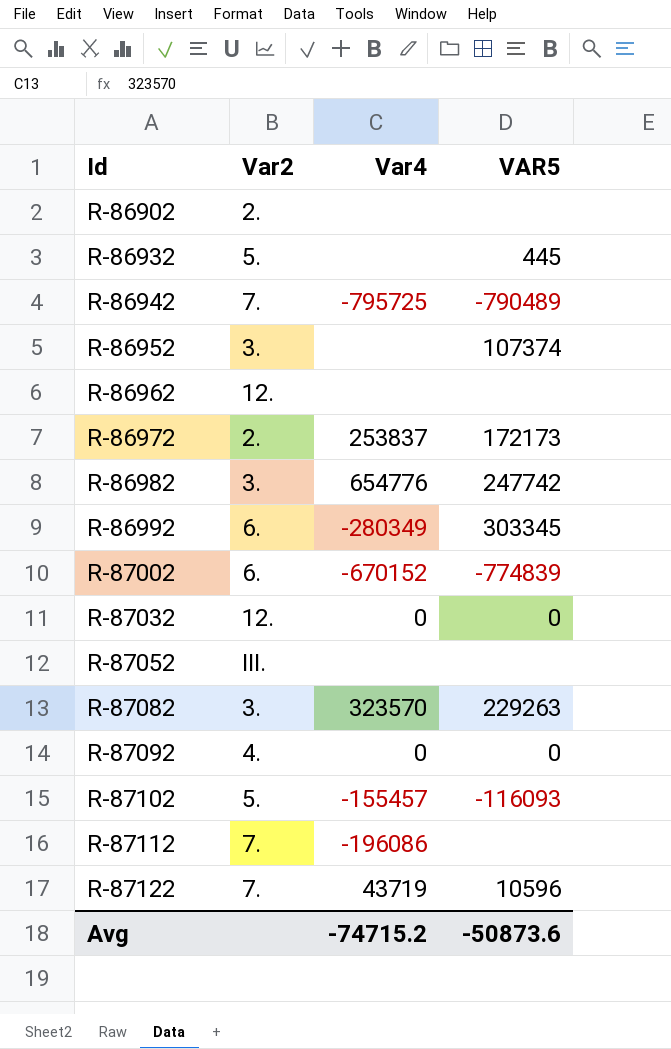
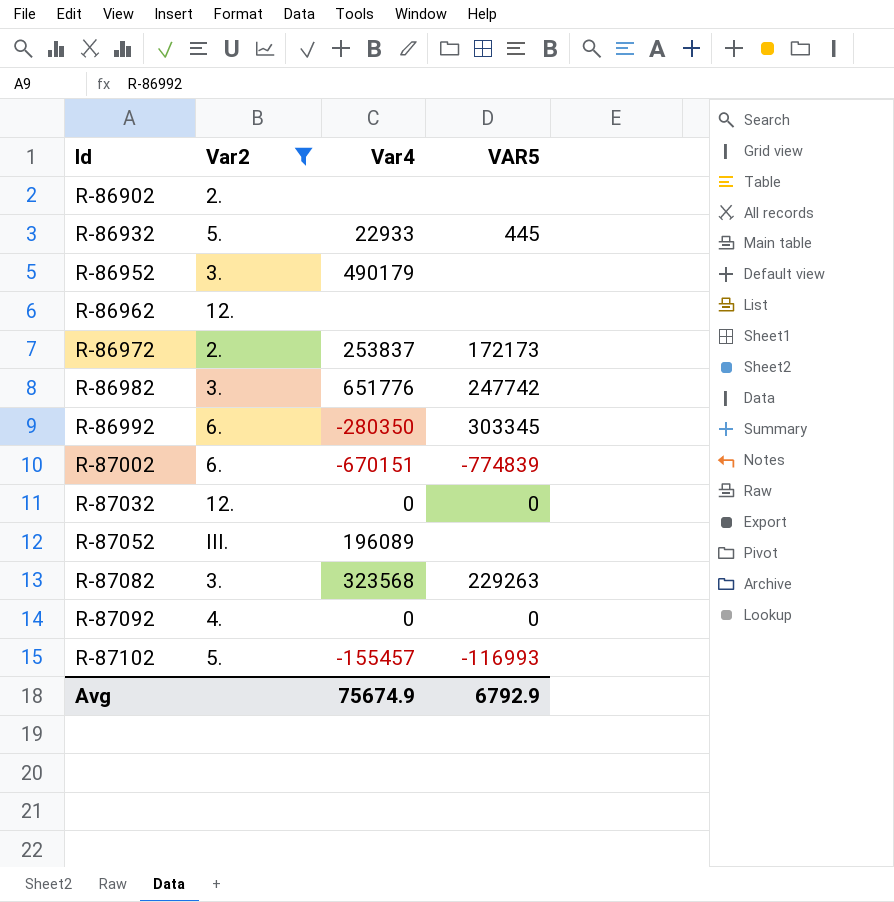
filter: none -> Var2 != 7.
R-86932 | Var4: none -> 22933
R-86952 | Var4: none -> 490179
R-86952 | VAR5: 107374 -> none
R-86982 | Var4: 654776 -> 651776
R-86992 | Var4: -280349 -> -280350
R-87002 | Var4: -670152 -> -670151
R-87052 | Var4: none -> 196089
R-87082 | Var4: 323570 -> 323568
R-87102 | VAR5: -116093 -> -116993
Avg | Var4: -74715.2 -> 75674.9
Avg | VAR5: -50873.6 -> 6792.9

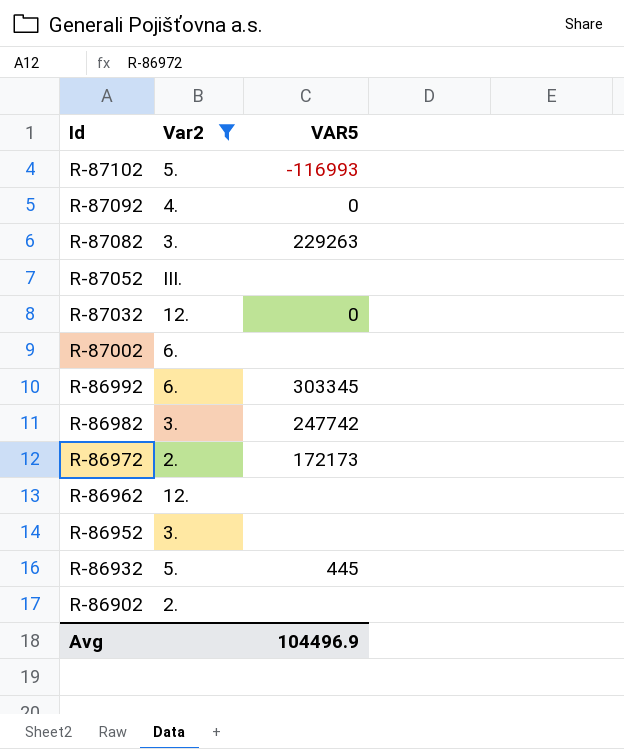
row order: Id ascending -> Id descending
column Var4 | position: 3 -> none
R-87002 | VAR5: -774839 -> none
Avg | VAR5: 6792.9 -> 104496.9

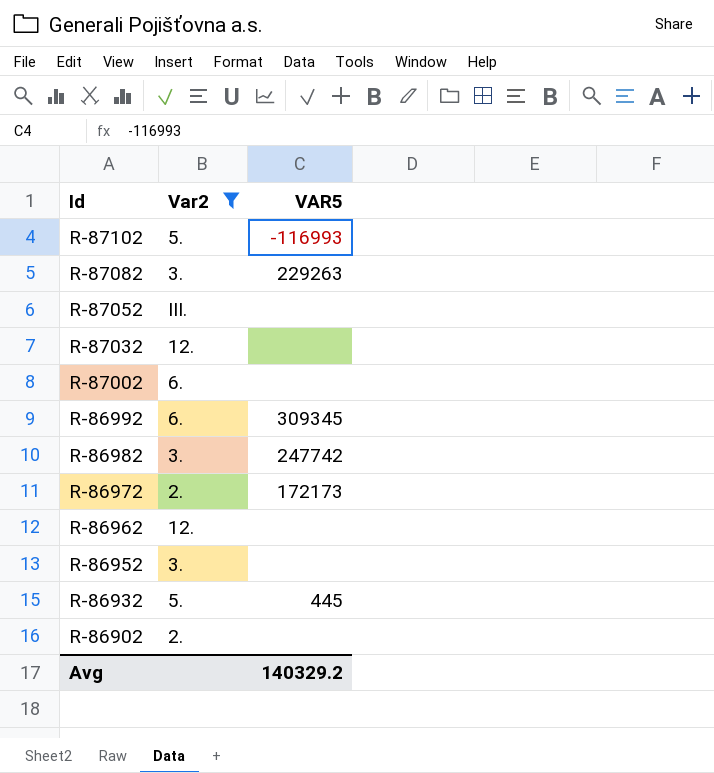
row R-87092: 4. | 0 -> none
R-87032 | VAR5: 0 -> none
R-86992 | VAR5: 303345 -> 309345
Avg | VAR5: 104496.9 -> 140329.2

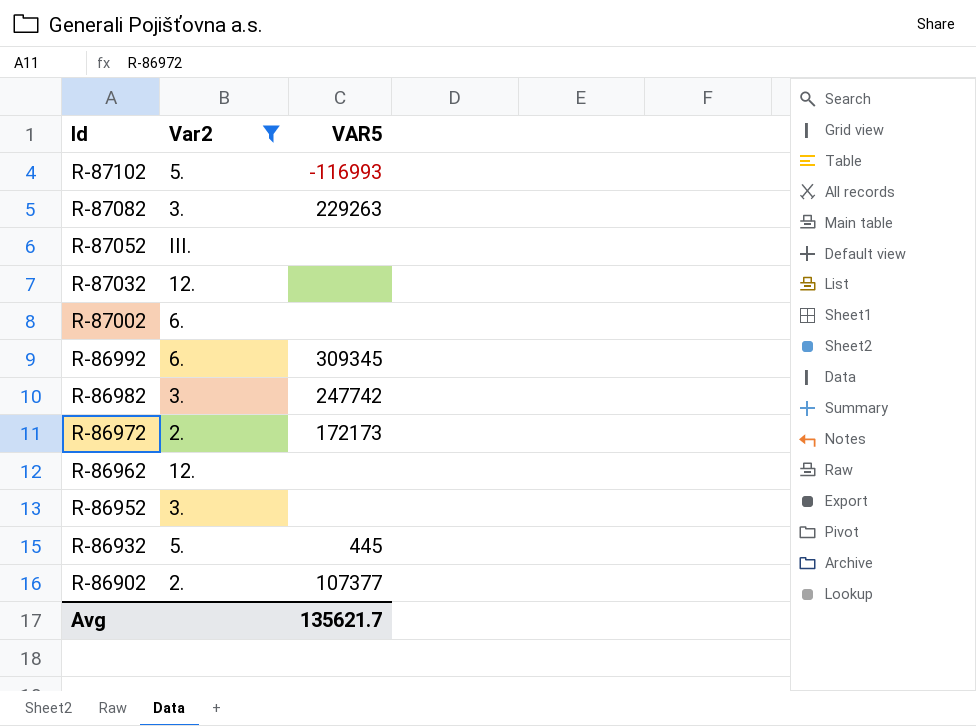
R-86902 | VAR5: none -> 107377
Avg | VAR5: 140329.2 -> 135621.7

